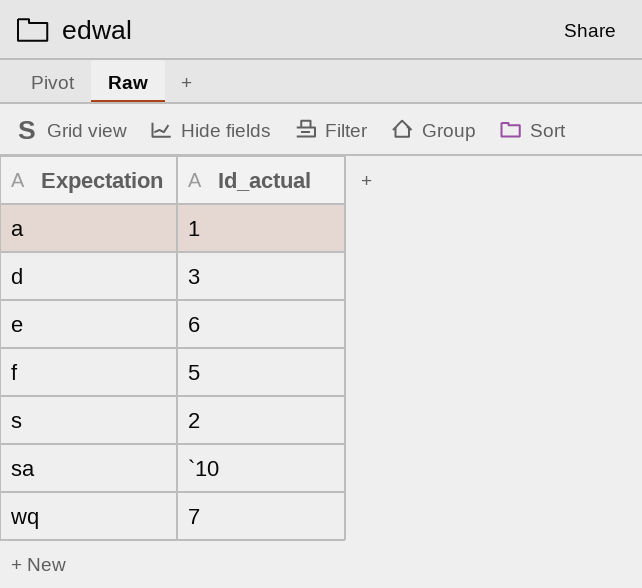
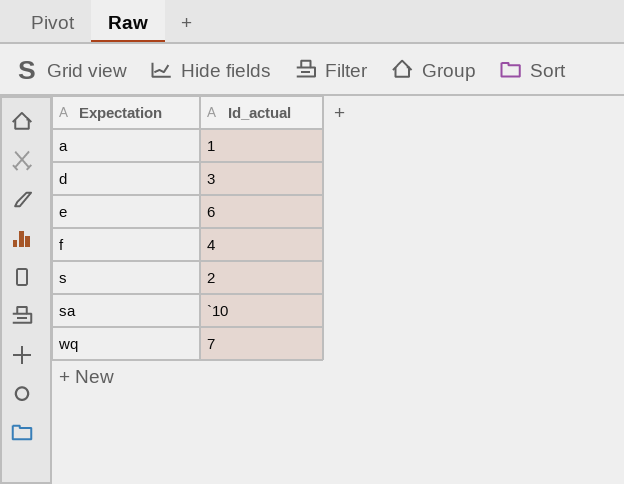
f | Id_actual: 5 -> 4

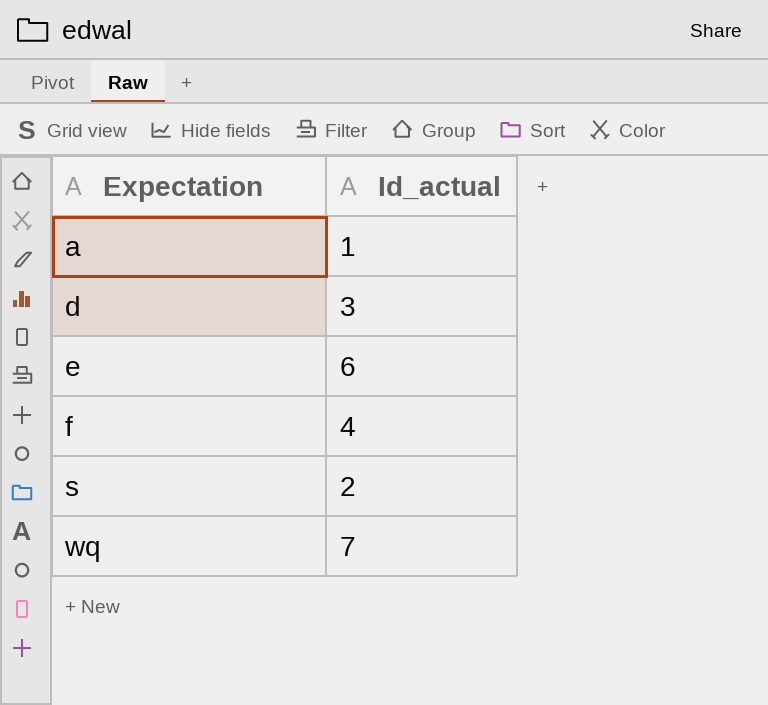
row sa: `10 -> none

